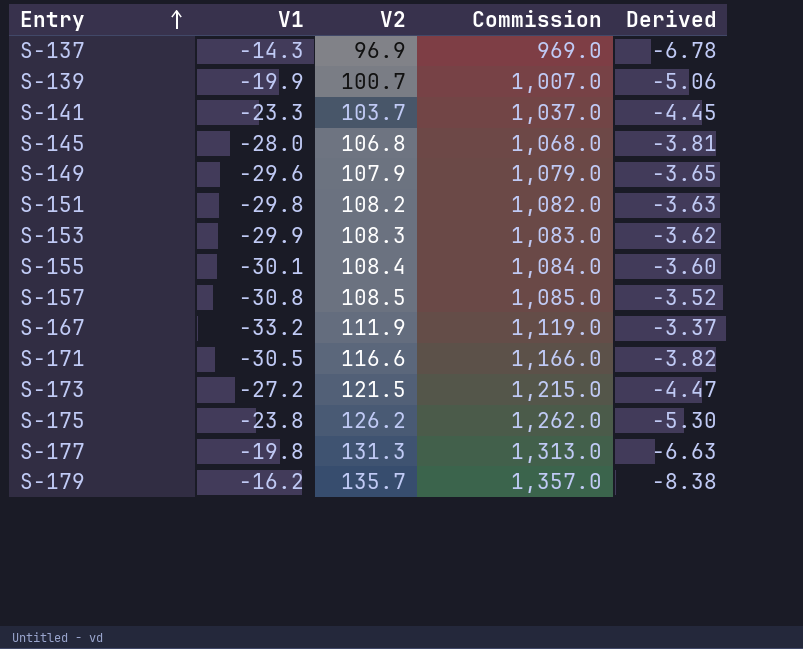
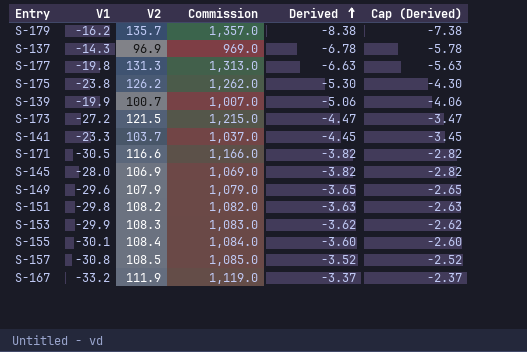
row order: Entry ascending -> Derived ascending
column Cap (Derived) | formula: none -> [Derived] + 1
S-145 | V2: 106.8 -> 106.9
S-145 | Commission: 1,068.0 -> 1,069.0
S-145 | Derived: -3.81 -> -3.82

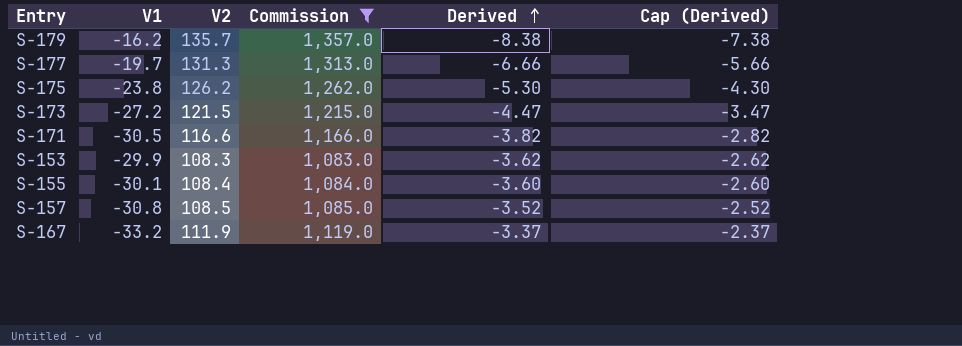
filter: none -> Commission >= 1,083.0
S-177 | V1: -19.8 -> -19.7
S-177 | Derived: -6.63 -> -6.66
S-177 | Cap (Derived): -5.63 -> -5.66

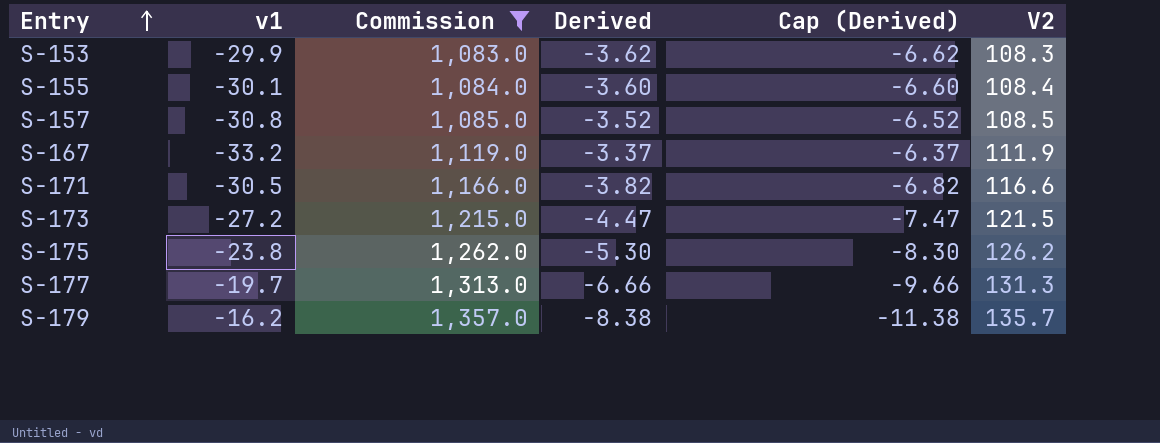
row order: Derived ascending -> Entry ascending
column name: V1 -> v1
column Cap (Derived) | formula: [Derived] + 1 -> [Derived] - 3
column V2 | position: 3 -> 6

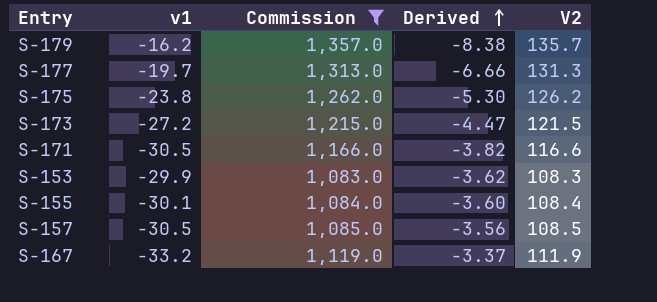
row order: Entry ascending -> Derived ascending
column Cap (Derived) | formula: [Derived] - 3 -> none
S-157 | v1: -30.8 -> -30.5
S-157 | Derived: -3.52 -> -3.56

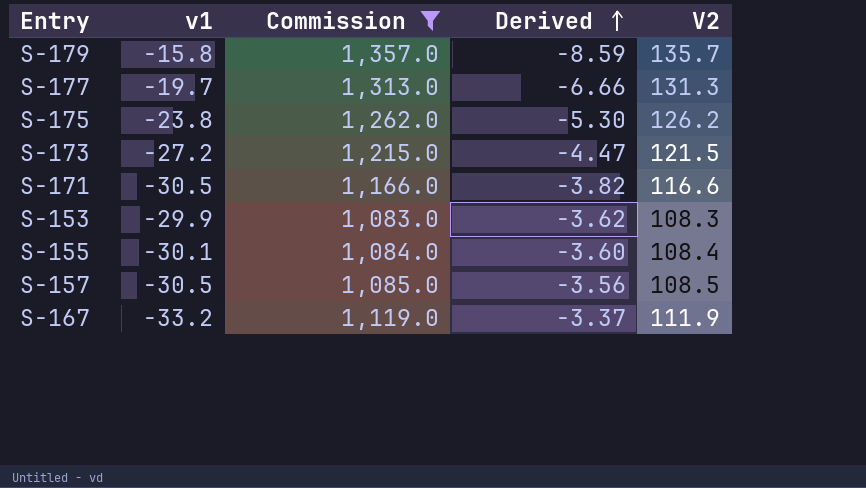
S-179 | v1: -16.2 -> -15.8
S-179 | Derived: -8.38 -> -8.59

